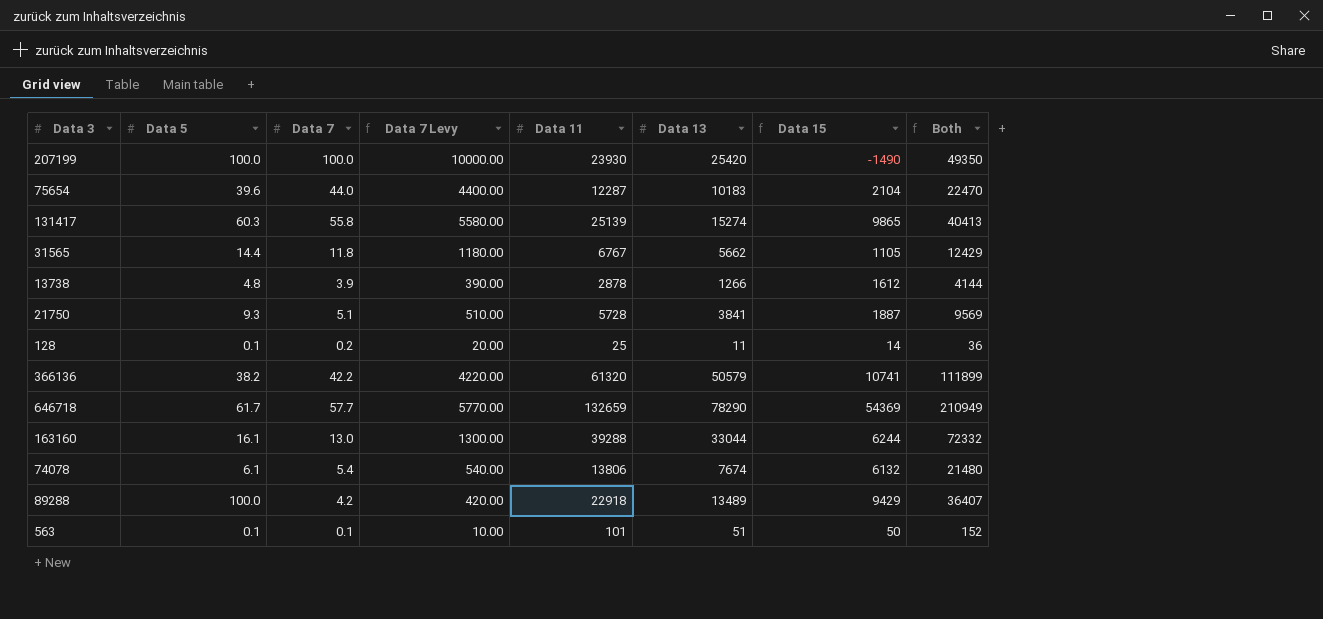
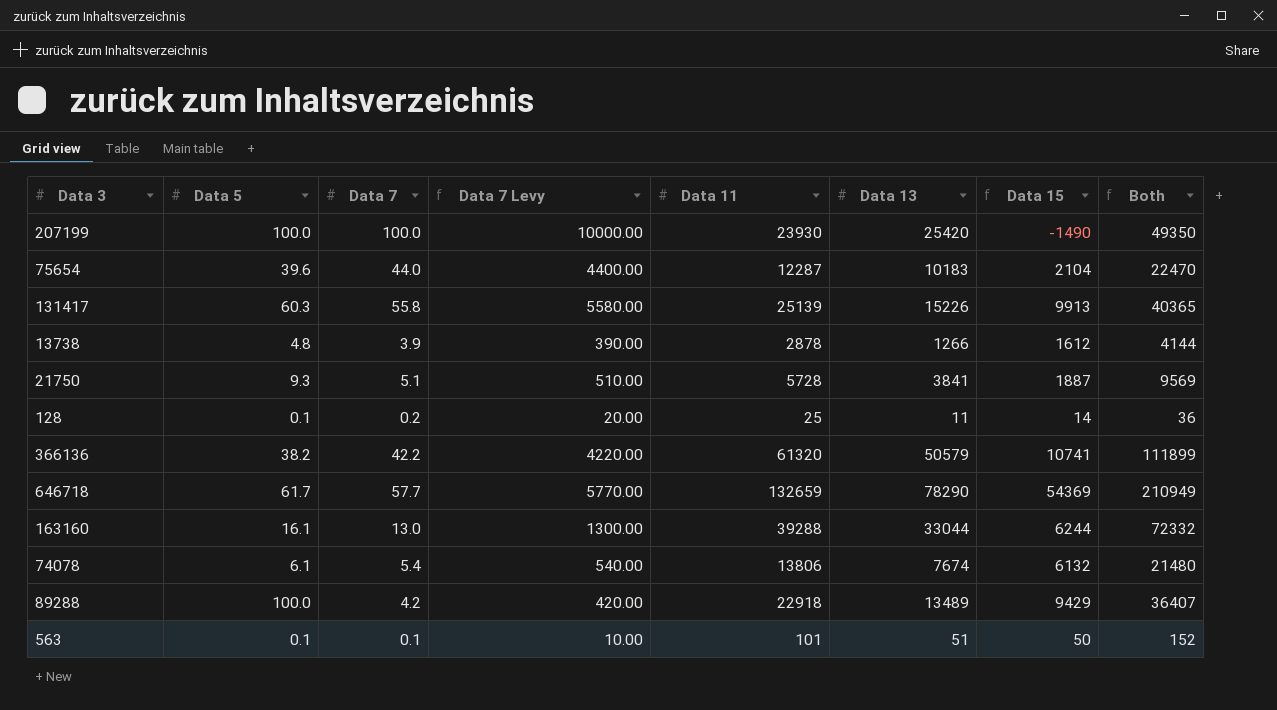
row 31565: 14.4 | 11.8 | 1180.00 | 6767 | 5662 | 1105 | 12429 -> none
131417 | Data 13: 15274 -> 15226
131417 | Data 15: 9865 -> 9913
131417 | Both: 40413 -> 40365

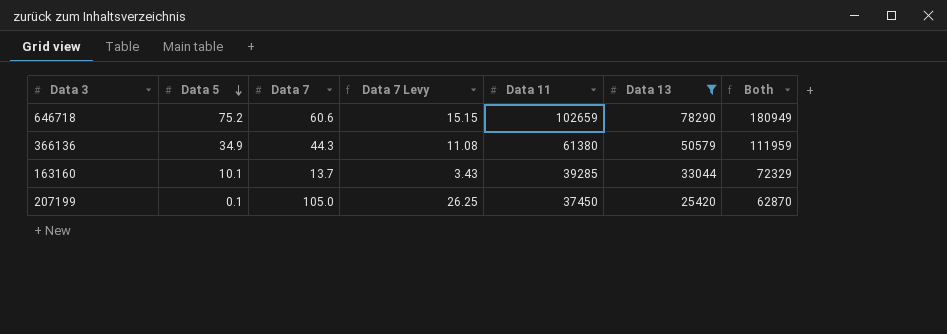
filter: none -> Data 13 >= 25420
row order: none -> Data 5 descending
column Data 15 | formula: [Data 11] - [Data 13] -> none
column Data 7 Levy | formula: [Data 7] * 100 -> [Data 7] * 0.25
646718 | Data 5: 61.7 -> 75.2
646718 | Data 7: 57.7 -> 60.6
646718 | Data 11: 132659 -> 102659
646718 | Both: 210949 -> 180949
366136 | Data 5: 38.2 -> 34.9
366136 | Data 7: 42.2 -> 44.3
366136 | Data 11: 61320 -> 61380
366136 | Both: 111899 -> 111959
163160 | Data 5: 16.1 -> 10.1
163160 | Data 7: 13.0 -> 13.7
163160 | Data 11: 39288 -> 39285
163160 | Both: 72332 -> 72329
207199 | Data 5: 100.0 -> 0.1
207199 | Data 7: 100.0 -> 105.0
207199 | Data 11: 23930 -> 37450
207199 | Both: 49350 -> 62870

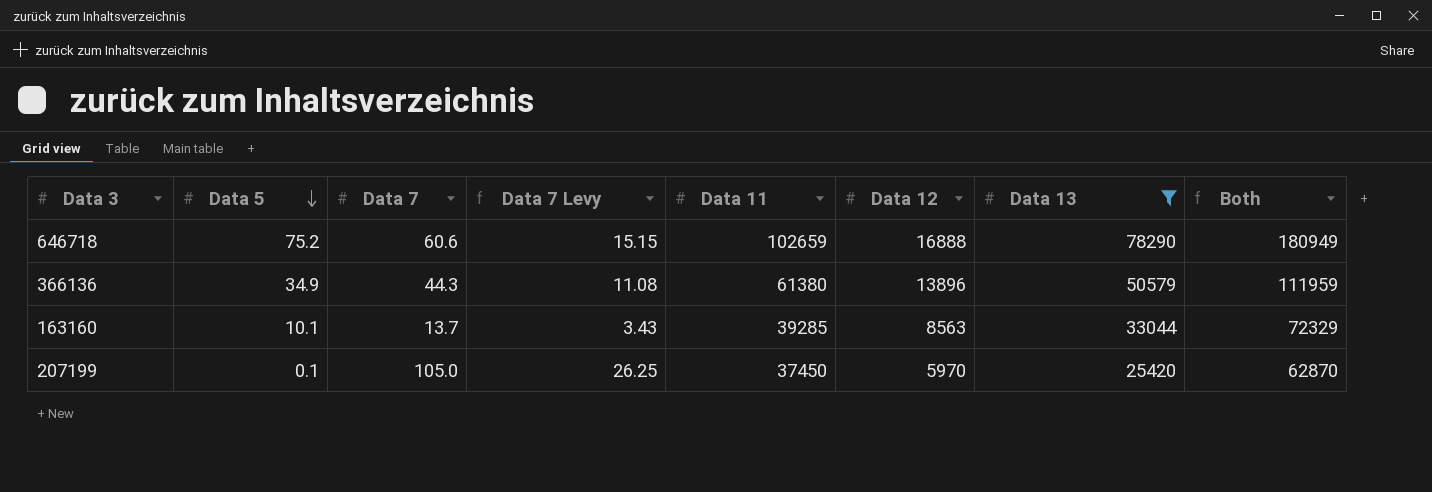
column Data 12 | position: none -> 6

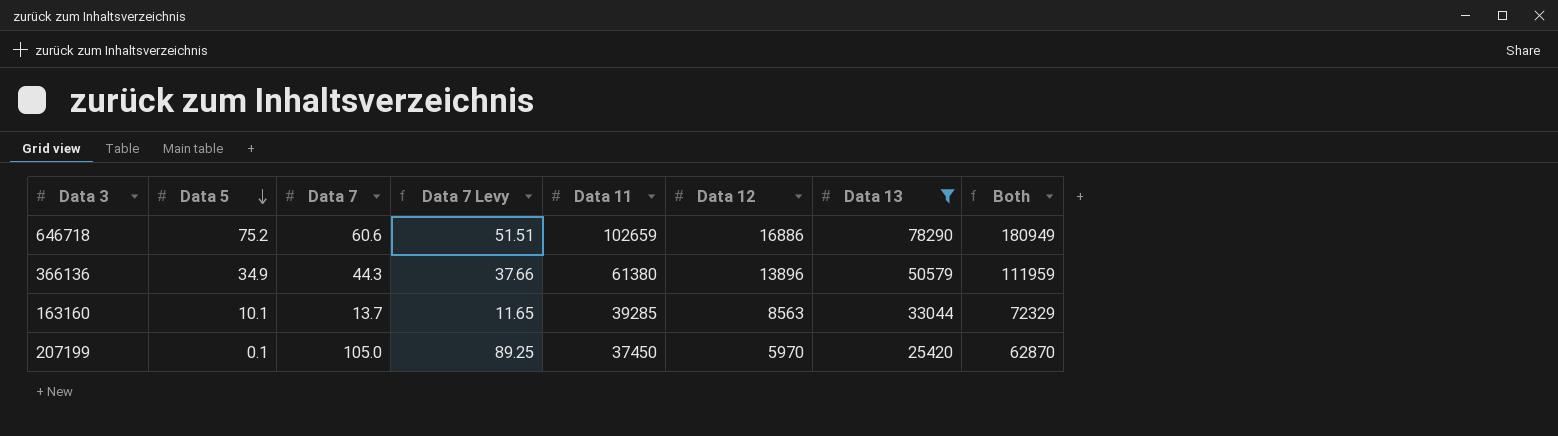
column Data 7 Levy | formula: [Data 7] * 0.25 -> [Data 7] * 0.85
646718 | Data 12: 16888 -> 16886

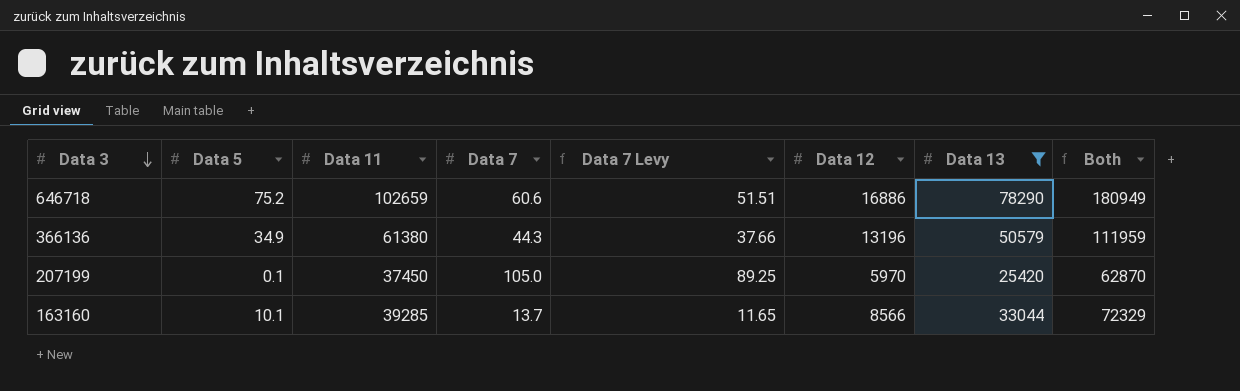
row order: Data 5 descending -> Data 3 descending
column Data 11 | position: 5 -> 3
366136 | Data 12: 13896 -> 13196
163160 | Data 12: 8563 -> 8566

